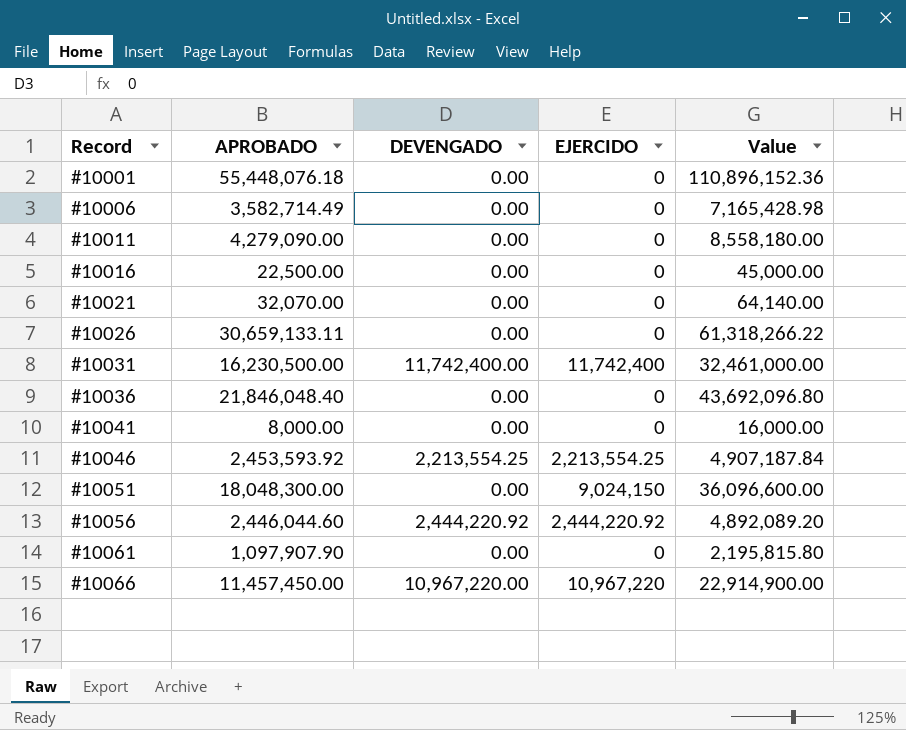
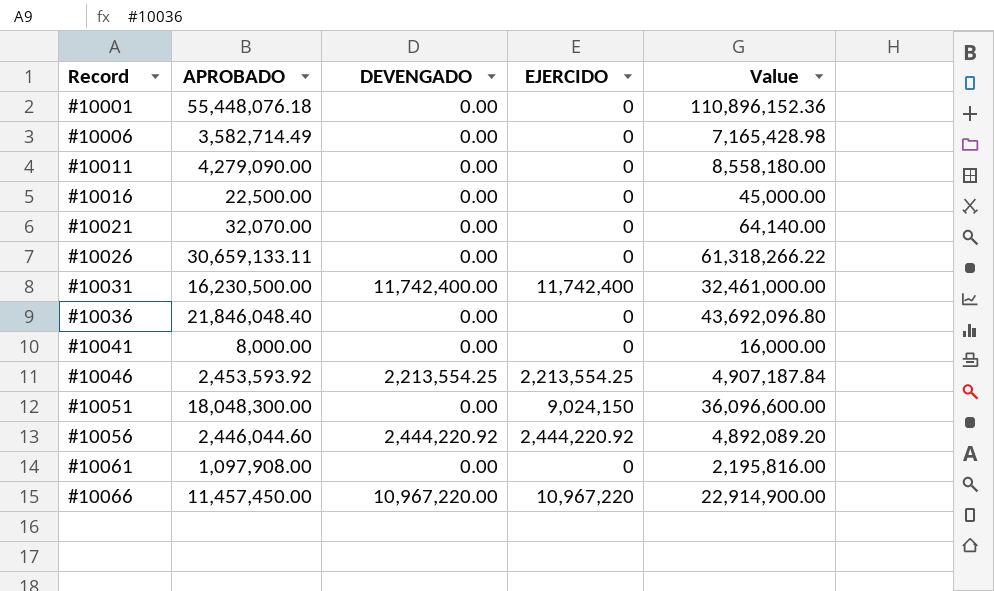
#10061 | APROBADO: 1,097,907.90 -> 1,097,908.00
#10061 | Value: 2,195,815.80 -> 2,195,816.00

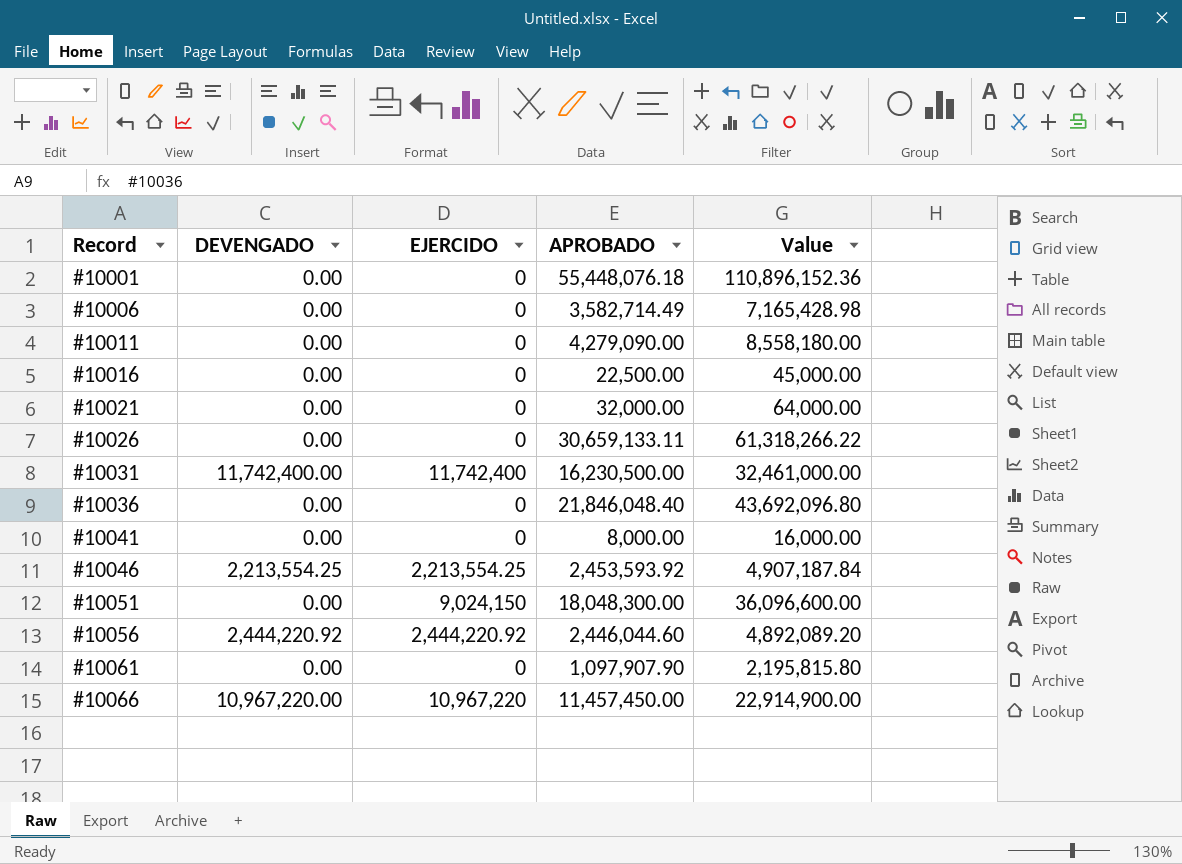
column APROBADO | position: 2 -> 4
#10021 | APROBADO: 32,070.00 -> 32,000.00
#10021 | Value: 64,140.00 -> 64,000.00
#10061 | APROBADO: 1,097,908.00 -> 1,097,907.90
#10061 | Value: 2,195,816.00 -> 2,195,815.80

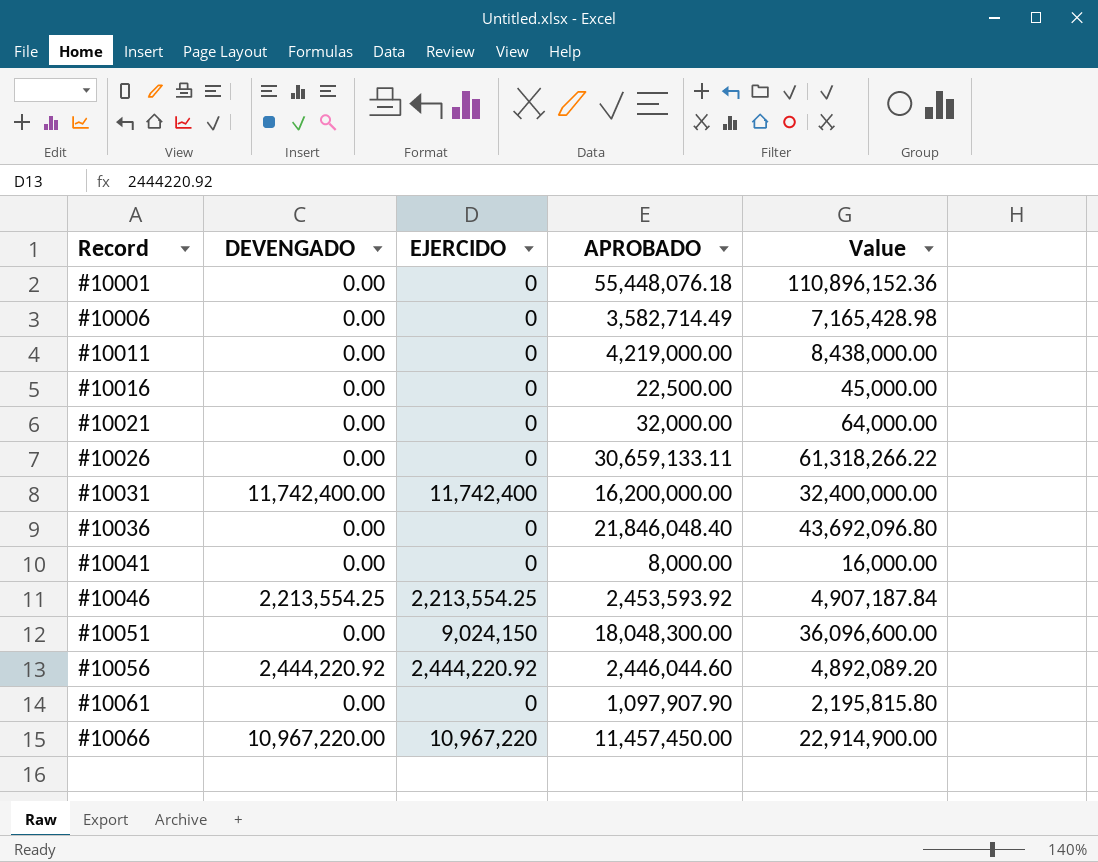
#10011 | APROBADO: 4,279,090.00 -> 4,219,000.00
#10011 | Value: 8,558,180.00 -> 8,438,000.00
#10031 | APROBADO: 16,230,500.00 -> 16,200,000.00
#10031 | Value: 32,461,000.00 -> 32,400,000.00

